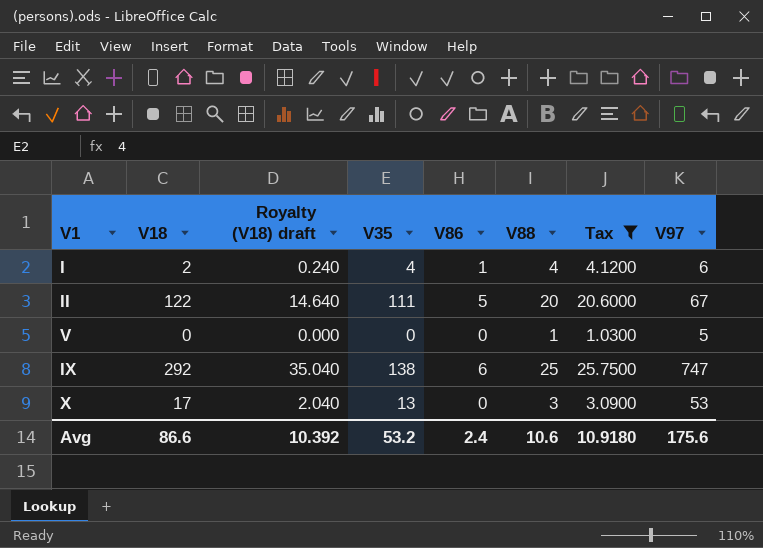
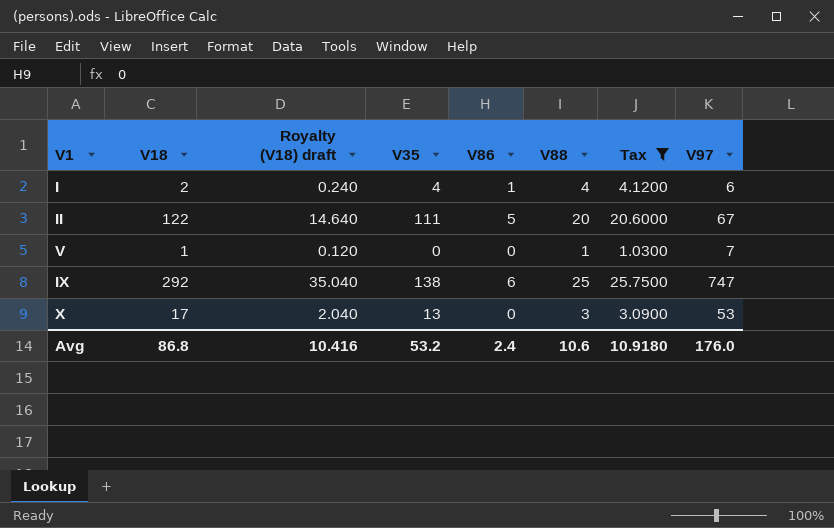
V | V18: 0 -> 1
V | Royalty (V18) draft: 0.000 -> 0.120
V | V97: 5 -> 7
Avg | V18: 86.6 -> 86.8
Avg | Royalty (V18) draft: 10.392 -> 10.416
Avg | V97: 175.6 -> 176.0

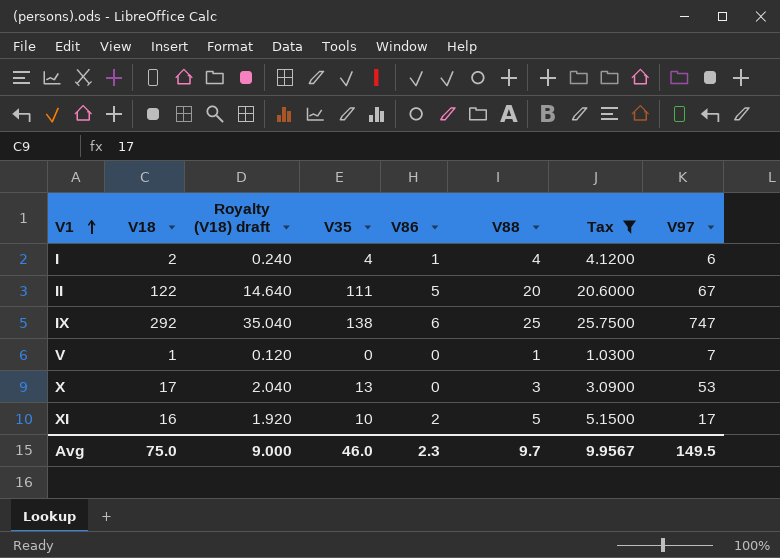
row order: none -> V1 ascending
row XI: none -> 16 | 1.920 | 10 | 2 | 5 | 5.1500 | 17
Avg | V18: 86.8 -> 75.0
Avg | Royalty (V18) draft: 10.416 -> 9.000
Avg | V35: 53.2 -> 46.0
Avg | V86: 2.4 -> 2.3
Avg | V88: 10.6 -> 9.7
Avg | Tax: 10.9180 -> 9.9567
Avg | V97: 176.0 -> 149.5

